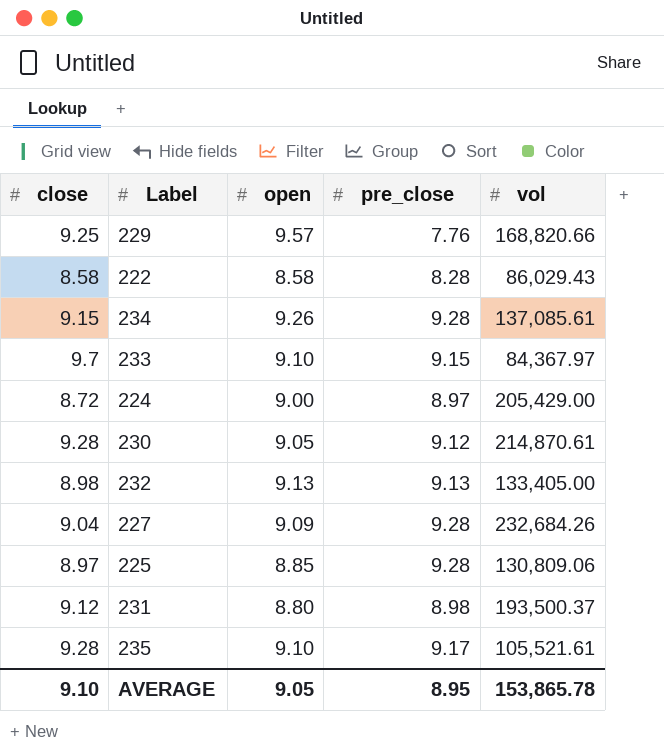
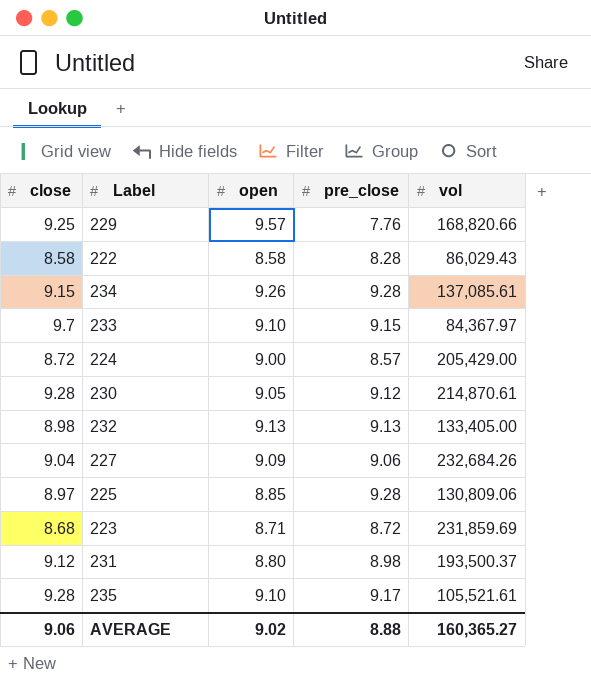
224 | pre_close: 8.97 -> 8.57
227 | pre_close: 9.28 -> 9.06
row 223: none -> 8.68 | 8.71 | 8.72 | 231,859.69
AVERAGE | close: 9.10 -> 9.06
AVERAGE | open: 9.05 -> 9.02
AVERAGE | pre_close: 8.95 -> 8.88
AVERAGE | vol: 153,865.78 -> 160,365.27

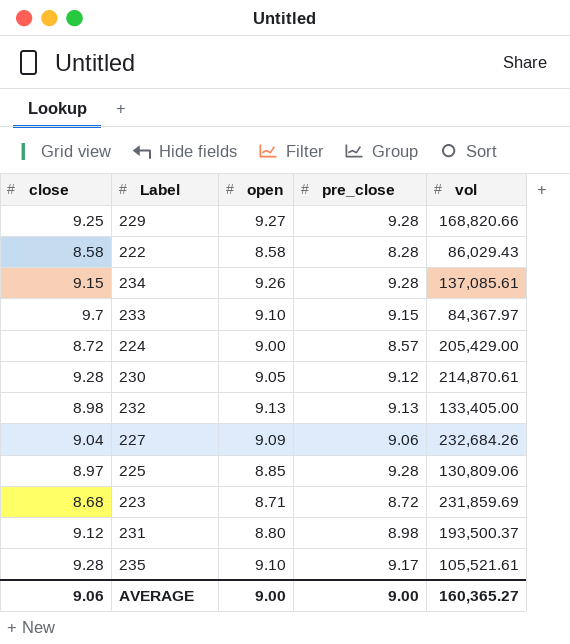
229 | open: 9.57 -> 9.27
229 | pre_close: 7.76 -> 9.28
AVERAGE | open: 9.02 -> 9.00
AVERAGE | pre_close: 8.88 -> 9.00

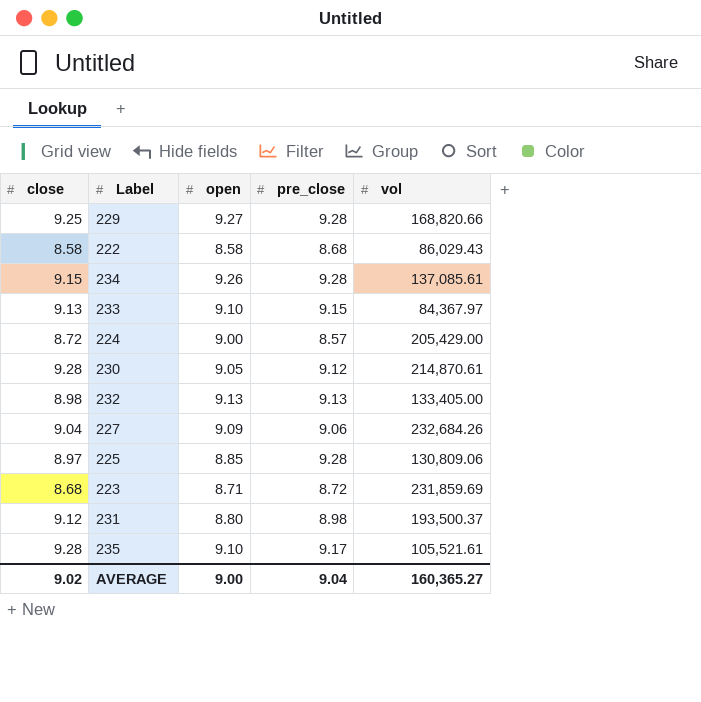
222 | pre_close: 8.28 -> 8.68
233 | close: 9.7 -> 9.13
AVERAGE | close: 9.06 -> 9.02
AVERAGE | pre_close: 9.00 -> 9.04

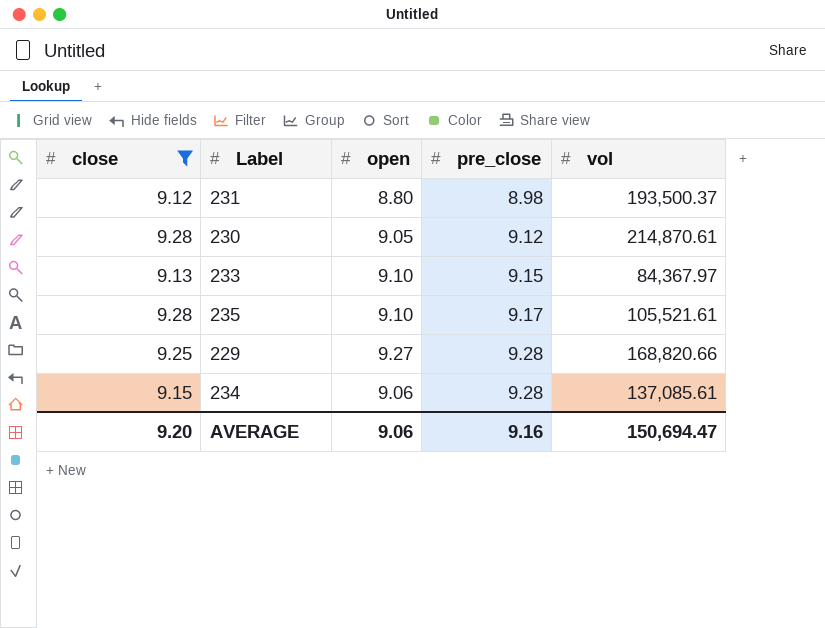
filter: none -> close >= 9.12
row order: none -> pre_close ascending
234 | open: 9.26 -> 9.06
AVERAGE | close: 9.02 -> 9.20
AVERAGE | open: 9.00 -> 9.06
AVERAGE | pre_close: 9.04 -> 9.16
AVERAGE | vol: 160,365.27 -> 150,694.47

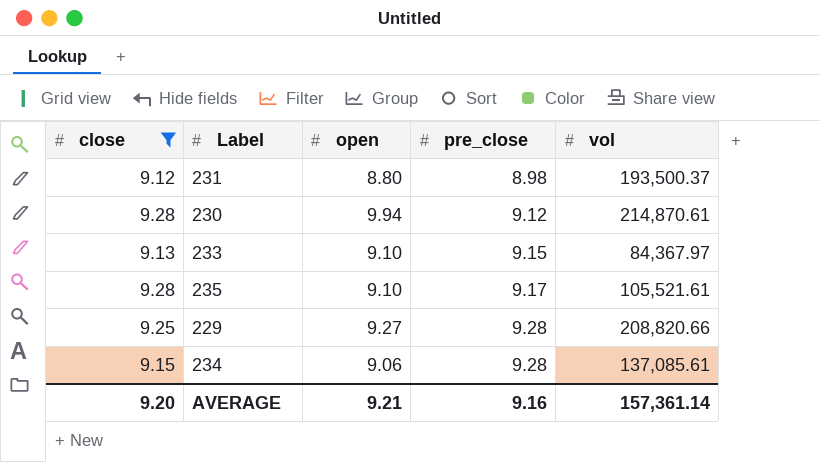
230 | open: 9.05 -> 9.94
229 | vol: 168,820.66 -> 208,820.66
AVERAGE | open: 9.06 -> 9.21
AVERAGE | vol: 150,694.47 -> 157,361.14

